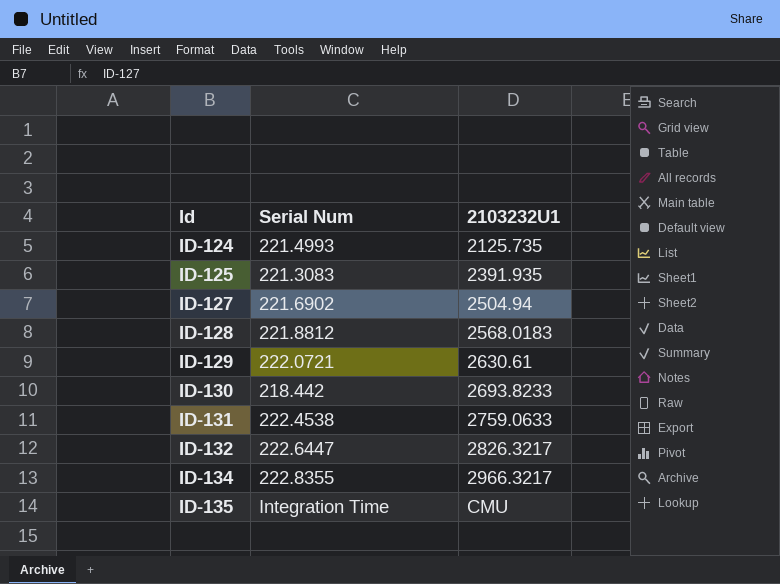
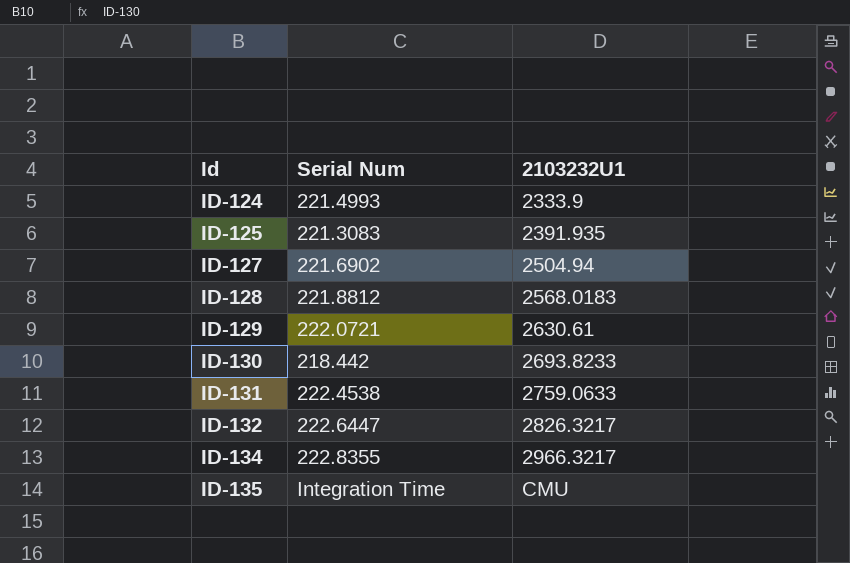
ID-124 | 2103232U1: 2125.735 -> 2333.9

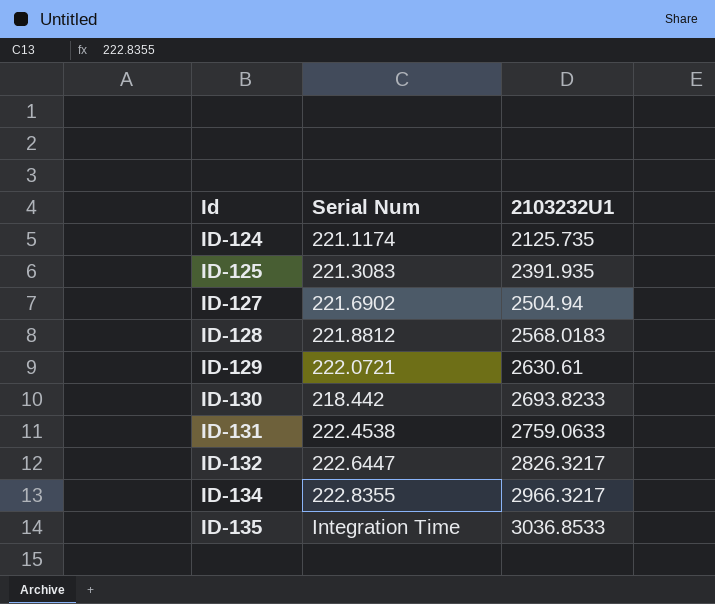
ID-124 | Serial Num: 221.4993 -> 221.1174
ID-124 | 2103232U1: 2333.9 -> 2125.735
ID-135 | 2103232U1: CMU -> 3036.8533

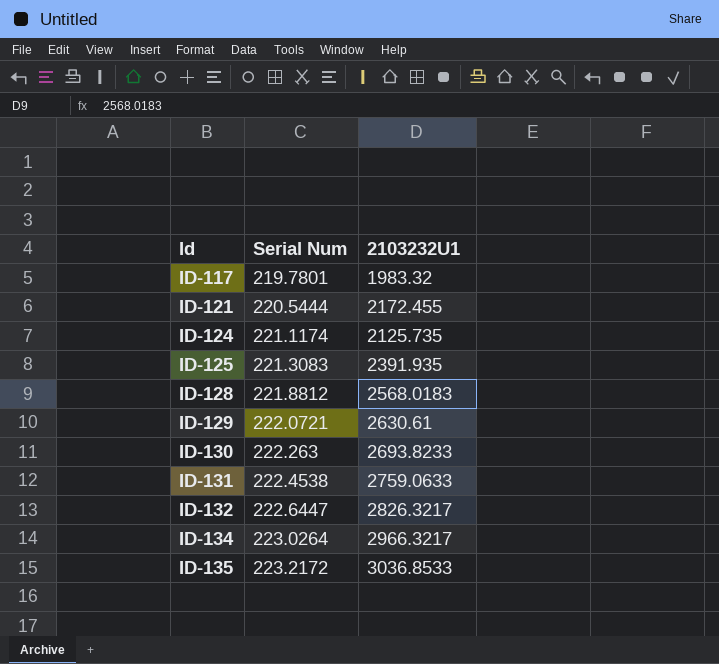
row ID-127: 221.6902 | 2504.94 -> none
row ID-117: none -> 219.7801 | 1983.32
row ID-121: none -> 220.5444 | 2172.455
ID-130 | Serial Num: 218.442 -> 222.263
ID-134 | Serial Num: 222.8355 -> 223.0264
ID-135 | Serial Num: Integration Time -> 223.2172

